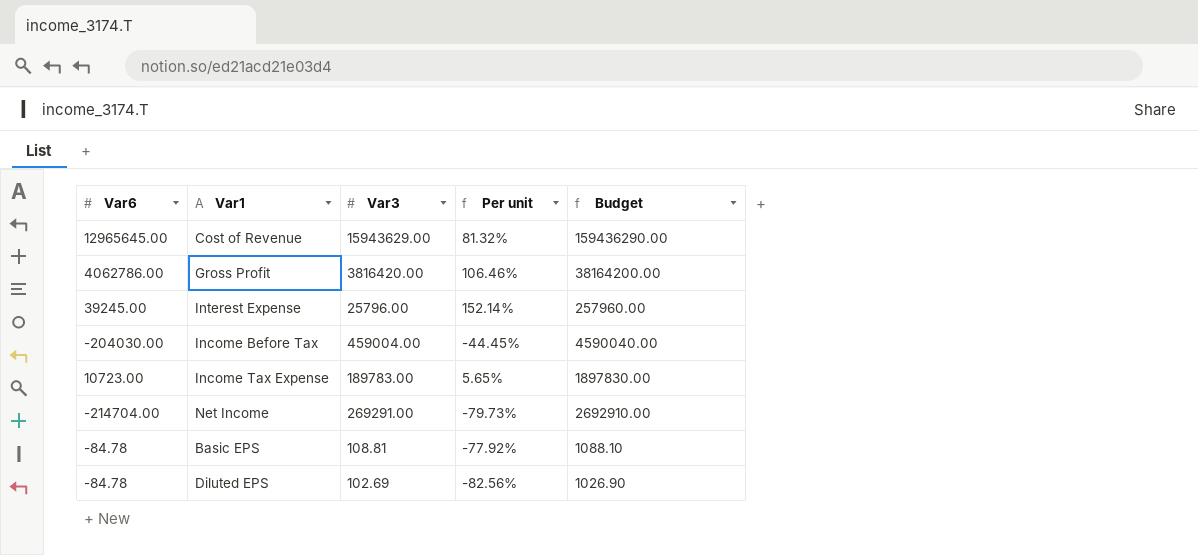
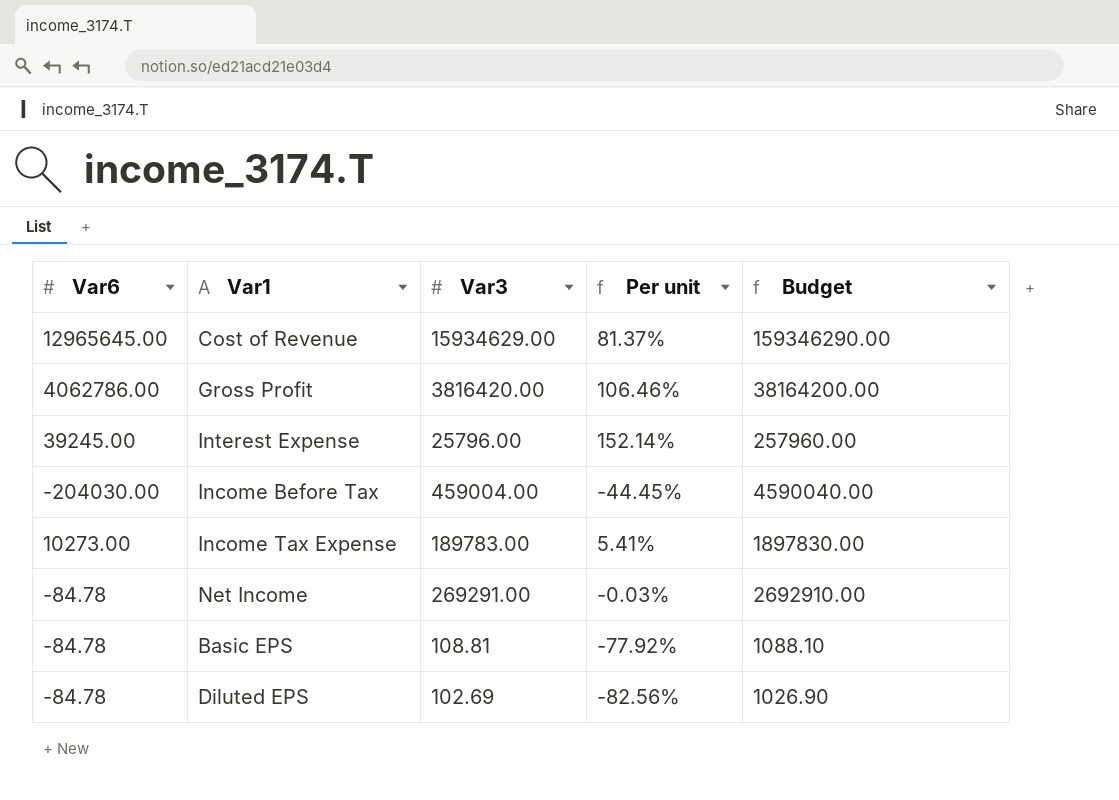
Cost of Revenue | Var3: 15943629.00 -> 15934629.00
Cost of Revenue | Per unit: 81.32% -> 81.37%
Cost of Revenue | Budget: 159436290.00 -> 159346290.00
Income Tax Expense | Var6: 10723.00 -> 10273.00
Income Tax Expense | Per unit: 5.65% -> 5.41%
Net Income | Var6: -214704.00 -> -84.78
Net Income | Per unit: -79.73% -> -0.03%

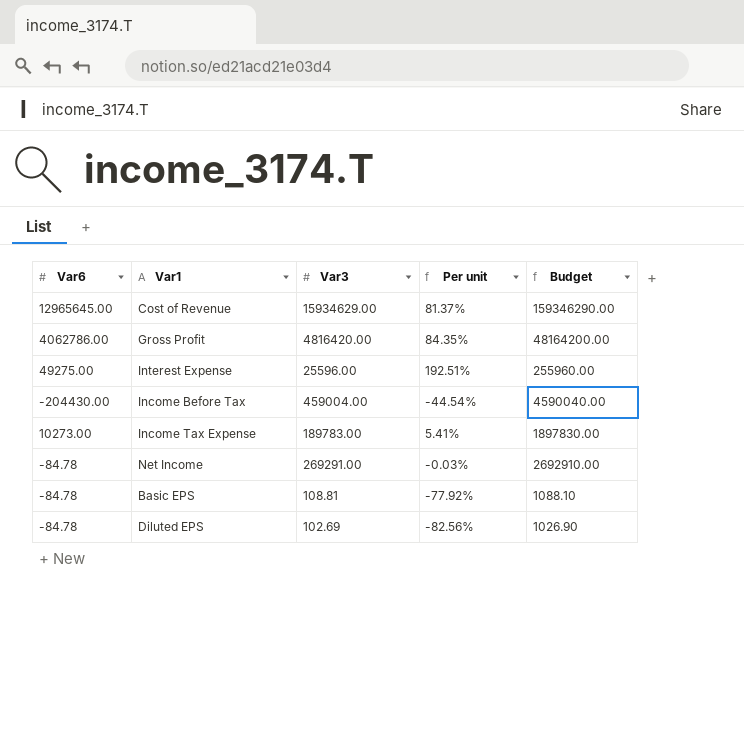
Gross Profit | Var3: 3816420.00 -> 4816420.00
Gross Profit | Per unit: 106.46% -> 84.35%
Gross Profit | Budget: 38164200.00 -> 48164200.00
Interest Expense | Var6: 39245.00 -> 49275.00
Interest Expense | Var3: 25796.00 -> 25596.00
Interest Expense | Per unit: 152.14% -> 192.51%
Interest Expense | Budget: 257960.00 -> 255960.00
Income Before Tax | Var6: -204030.00 -> -204430.00
Income Before Tax | Per unit: -44.45% -> -44.54%

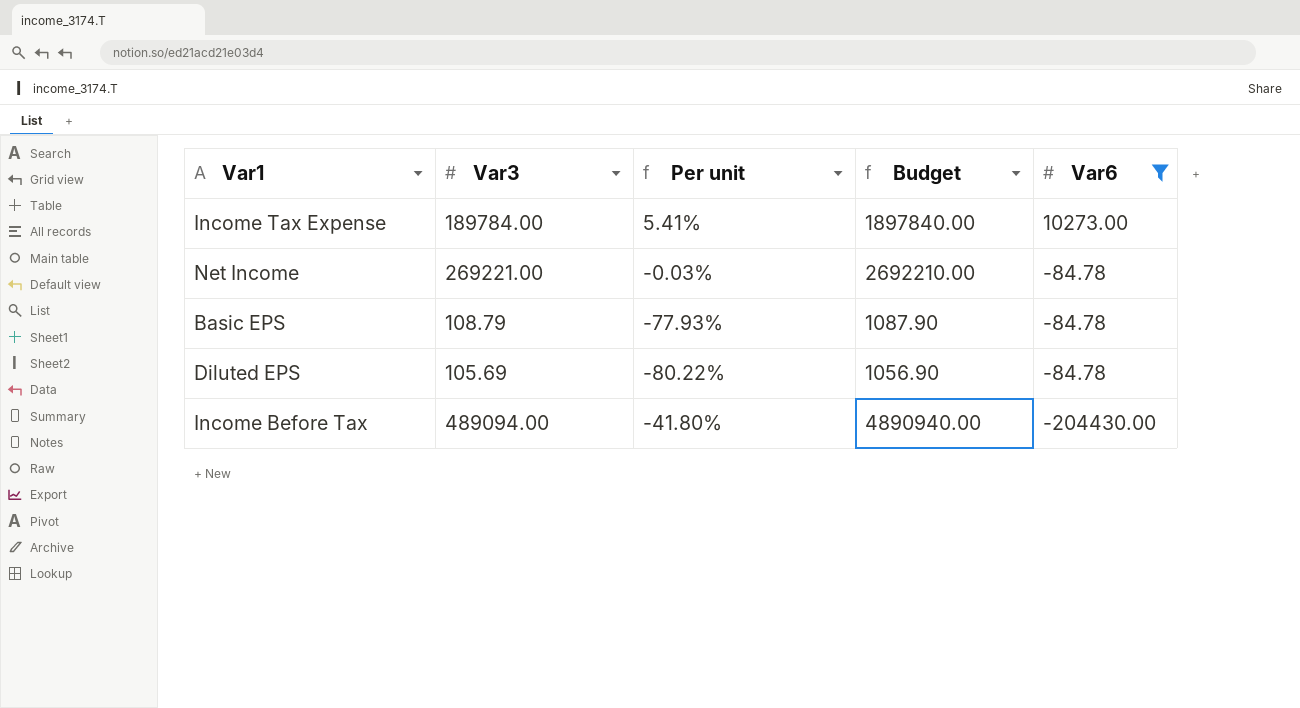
filter: none -> Var6 <= 10273.00
row order: none -> Var6 descending
column Var6 | position: 1 -> 5
Income Tax Expense | Var3: 189783.00 -> 189784.00
Income Tax Expense | Budget: 1897830.00 -> 1897840.00
Net Income | Var3: 269291.00 -> 269221.00
Net Income | Budget: 2692910.00 -> 2692210.00
Basic EPS | Var3: 108.81 -> 108.79
Basic EPS | Per unit: -77.92% -> -77.93%
Basic EPS | Budget: 1088.10 -> 1087.90
Diluted EPS | Var3: 102.69 -> 105.69
Diluted EPS | Per unit: -82.56% -> -80.22%
Diluted EPS | Budget: 1026.90 -> 1056.90
Income Before Tax | Var3: 459004.00 -> 489094.00
Income Before Tax | Per unit: -44.54% -> -41.80%
Income Before Tax | Budget: 4590040.00 -> 4890940.00

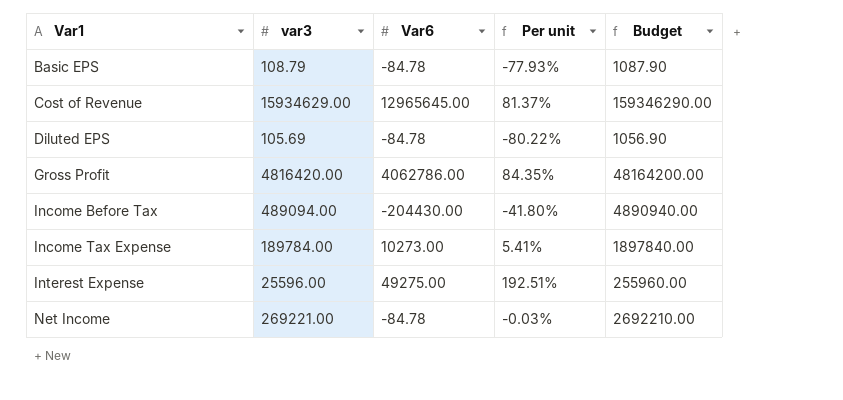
filter: Var6 <= 10273.00 -> none
row order: Var6 descending -> Var1 ascending
column name: Var3 -> var3
column Var6 | position: 5 -> 3

